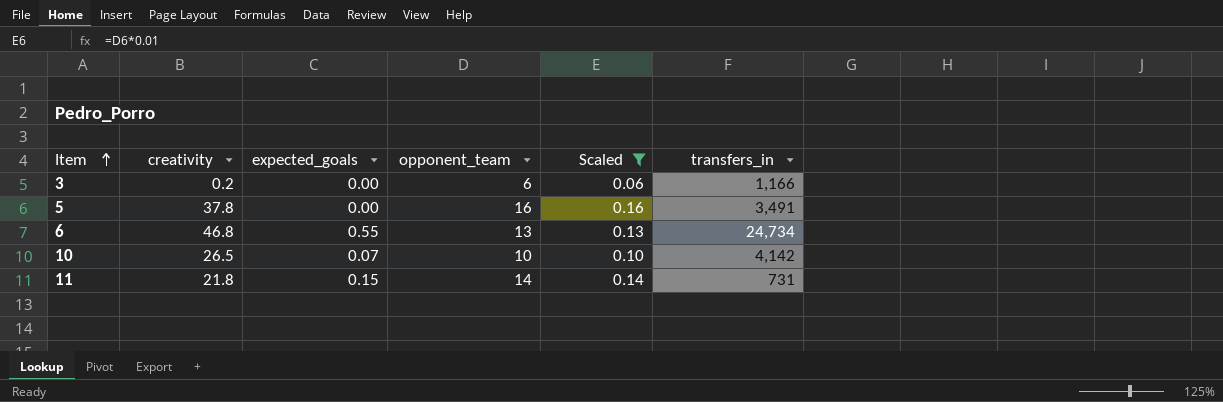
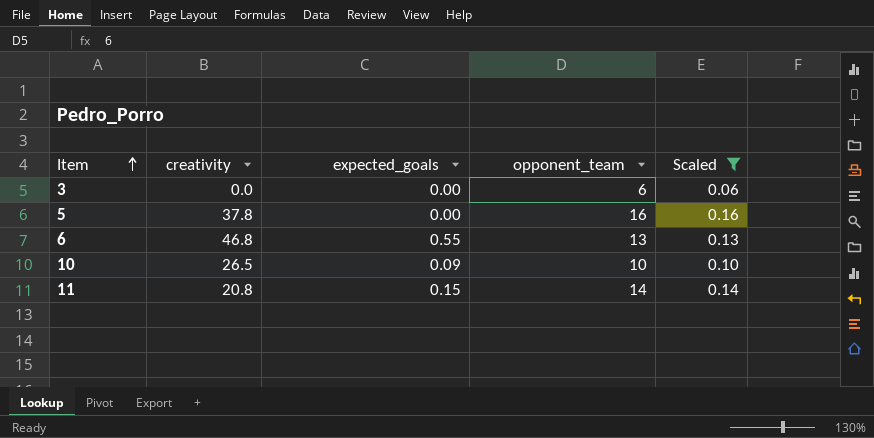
column transfers_in | position: 6 -> none
3 | creativity: 0.2 -> 0.0
10 | expected_goals: 0.07 -> 0.09
11 | creativity: 21.8 -> 20.8

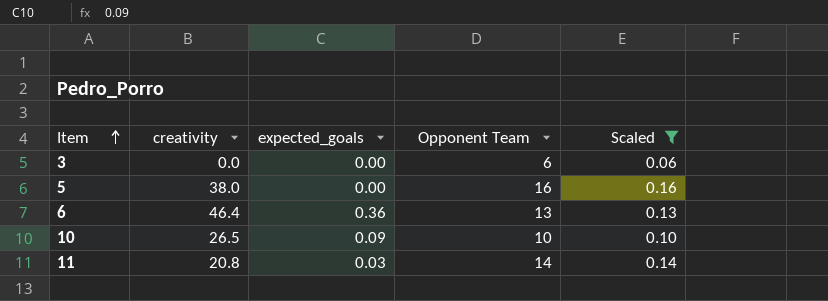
column name: opponent_team -> Opponent Team
5 | creativity: 37.8 -> 38.0
6 | creativity: 46.8 -> 46.4
6 | expected_goals: 0.55 -> 0.36
11 | expected_goals: 0.15 -> 0.03

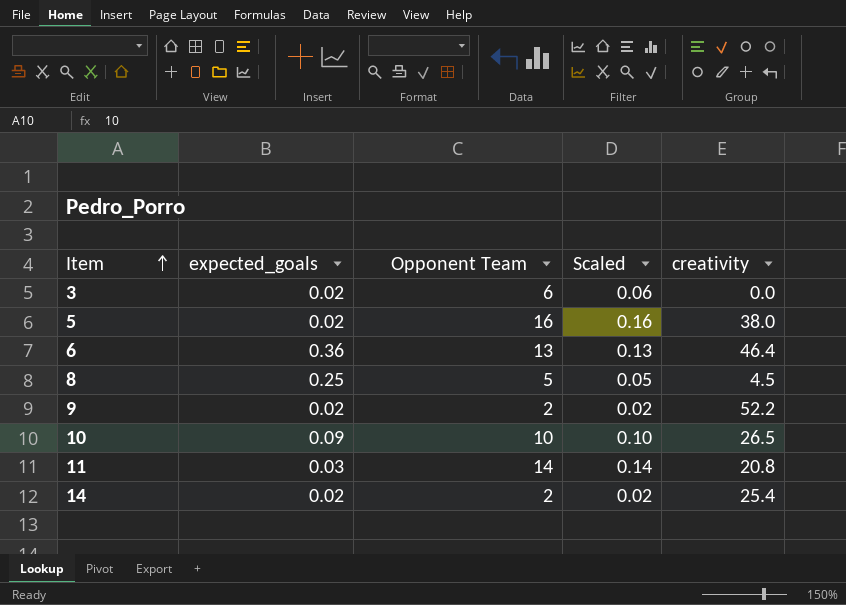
filter: Scaled >= 0.06 -> none
column creativity | position: 2 -> 5
3 | expected_goals: 0.00 -> 0.02
5 | expected_goals: 0.00 -> 0.02

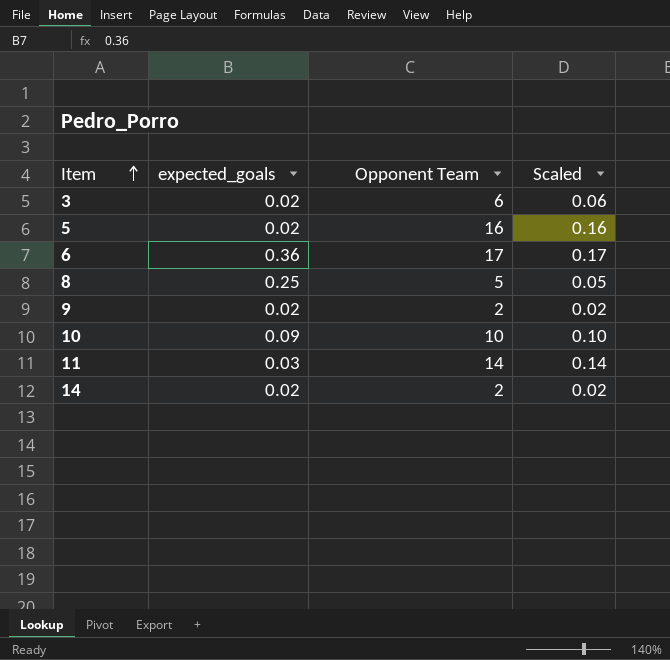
column creativity | position: 5 -> none
6 | Opponent Team: 13 -> 17
6 | Scaled: 0.13 -> 0.17

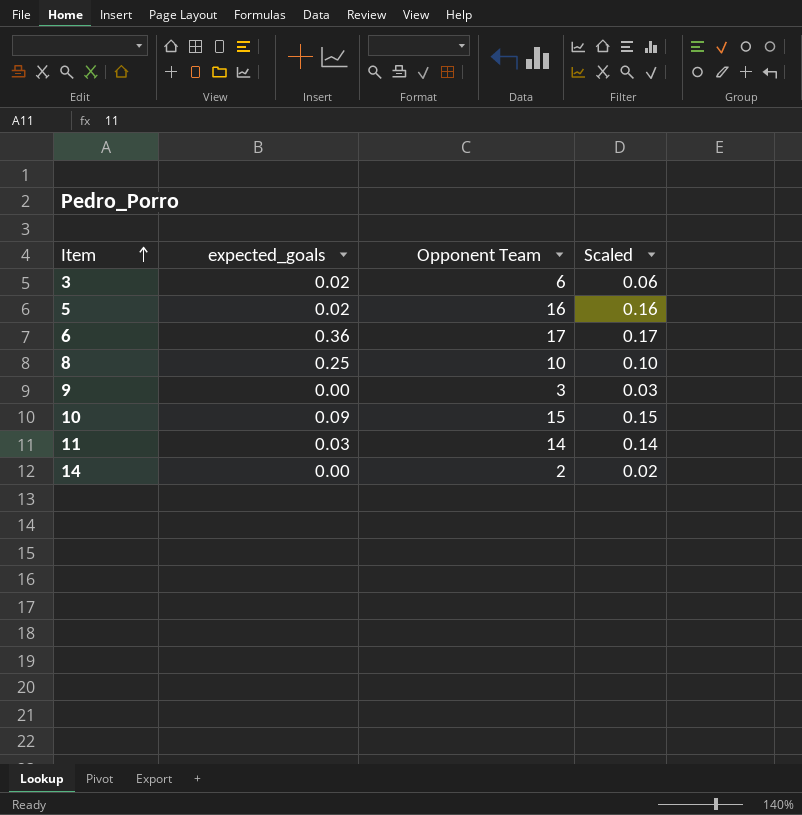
8 | Opponent Team: 5 -> 10
8 | Scaled: 0.05 -> 0.10
9 | expected_goals: 0.02 -> 0.00
9 | Opponent Team: 2 -> 3
9 | Scaled: 0.02 -> 0.03
10 | Opponent Team: 10 -> 15
10 | Scaled: 0.10 -> 0.15
14 | expected_goals: 0.02 -> 0.00

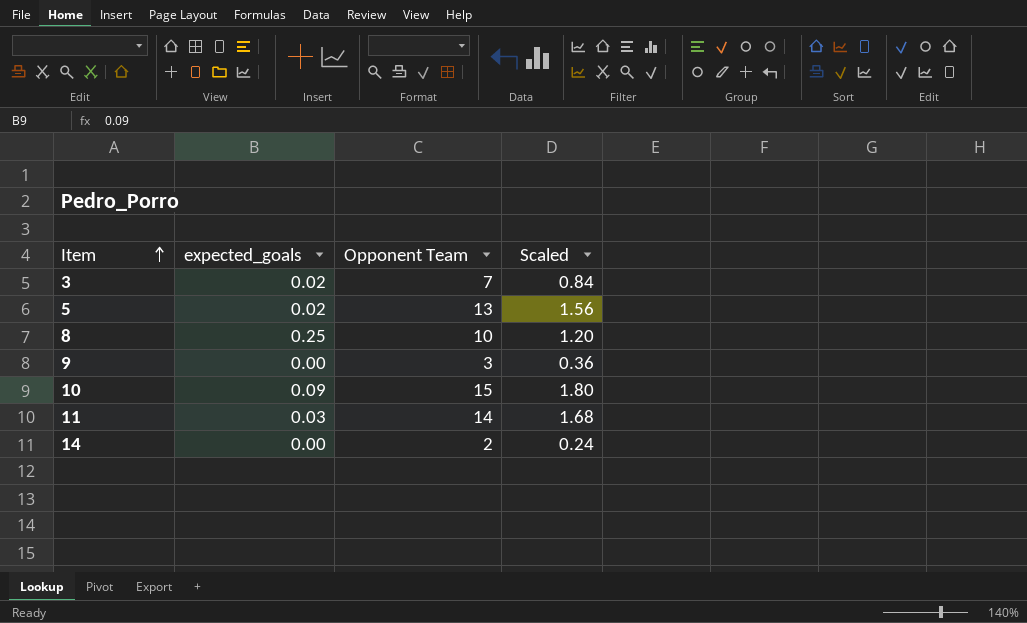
column Scaled | formula: [Opponent Team] * 0.01 -> [Opponent Team] * 0.12
row 6: 0.36 | 17 | 0.17 -> none
3 | Opponent Team: 6 -> 7
5 | Opponent Team: 16 -> 13

